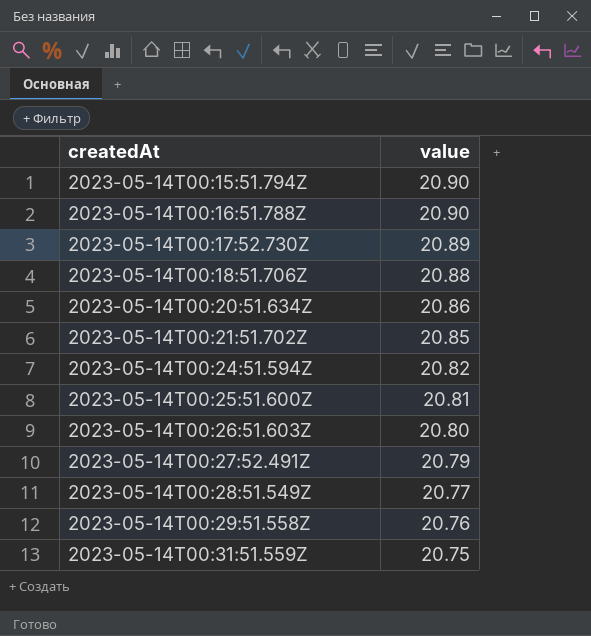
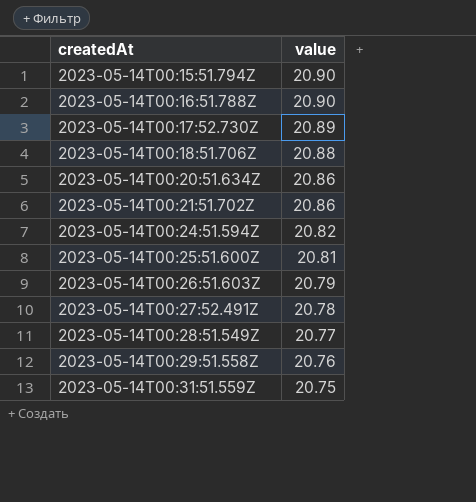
2023-05-14T00:21:51.702Z | value: 20.85 -> 20.86
2023-05-14T00:26:51.603Z | value: 20.80 -> 20.79
2023-05-14T00:27:52.491Z | value: 20.79 -> 20.78

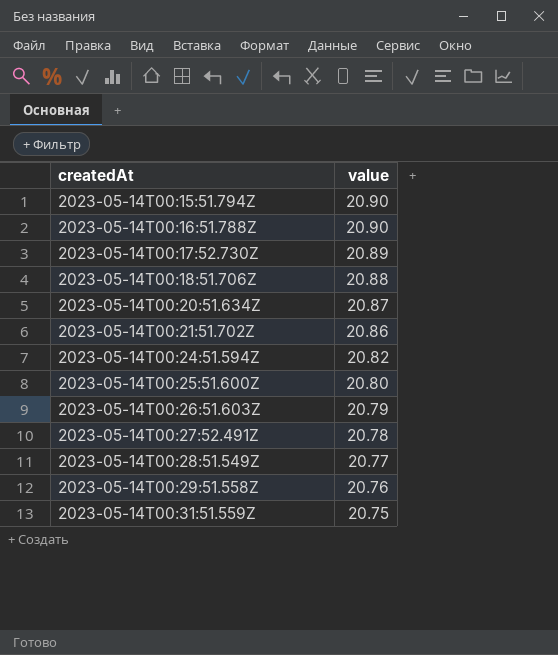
2023-05-14T00:20:51.634Z | value: 20.86 -> 20.87
2023-05-14T00:25:51.600Z | value: 20.81 -> 20.80

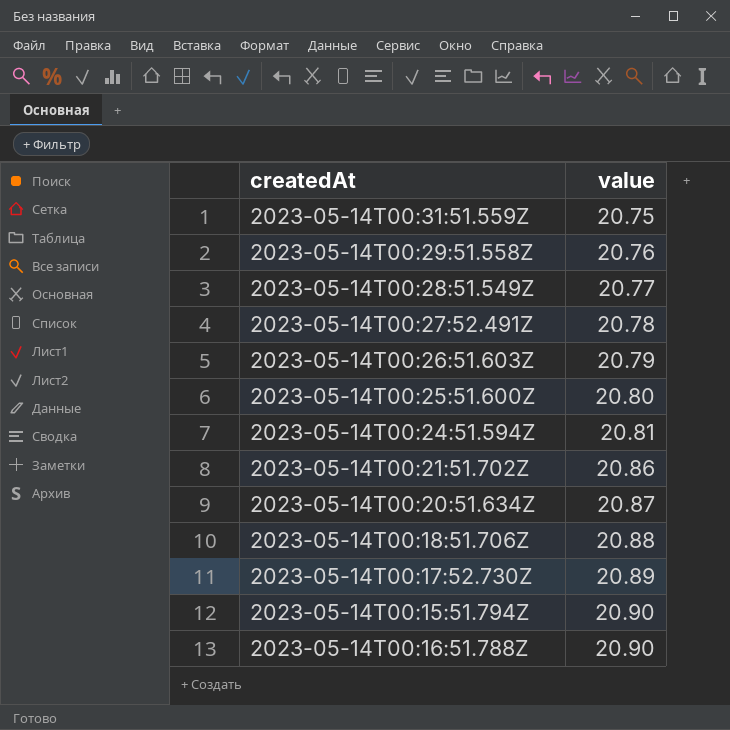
row order: createdAt ascending -> value ascending
2023-05-14T00:24:51.594Z | value: 20.82 -> 20.81

